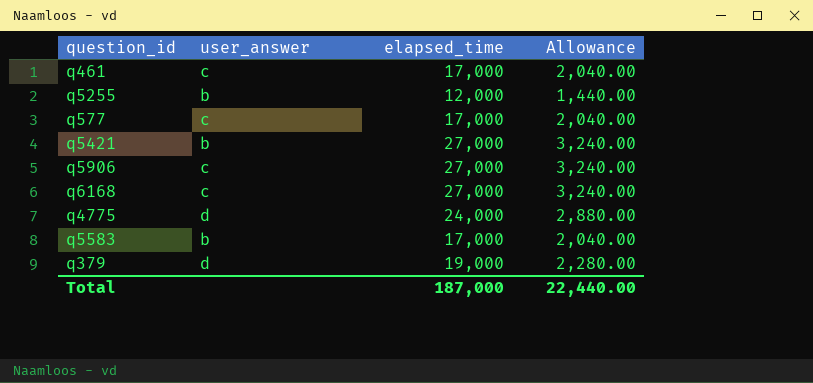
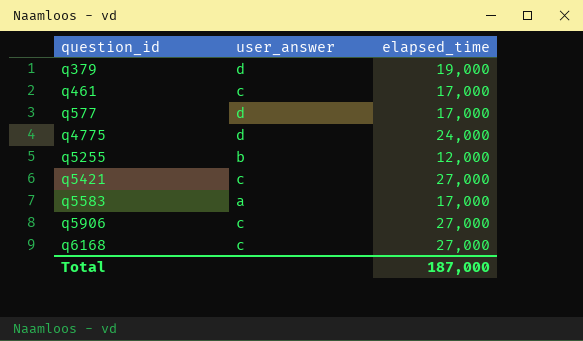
row order: none -> question_id ascending
column Allowance | formula: [elapsed_time] * 0.12 -> none
q577 | user_answer: c -> d
q5421 | user_answer: b -> c
q5583 | user_answer: b -> a

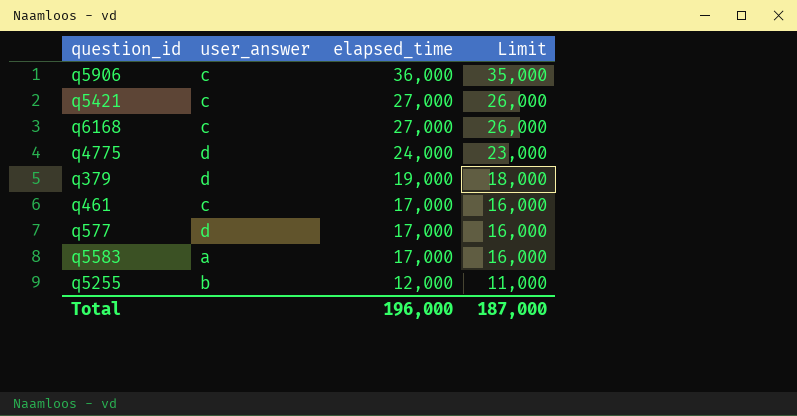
row order: question_id ascending -> elapsed_time descending
column Limit | formula: none -> [elapsed_time] - 1000
q5906 | elapsed_time: 27,000 -> 36,000
Total | elapsed_time: 187,000 -> 196,000

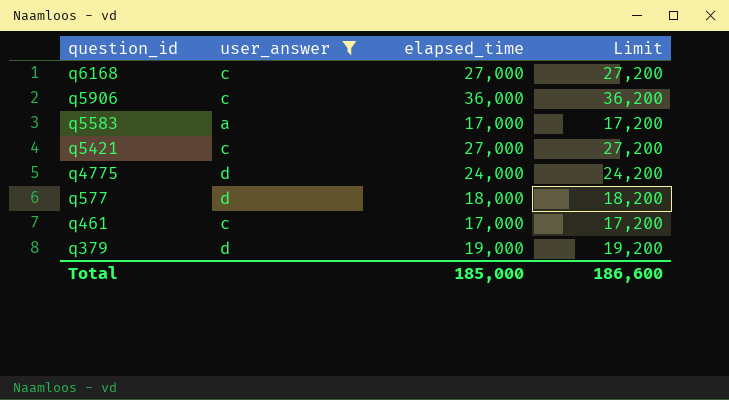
filter: none -> user_answer != b
row order: elapsed_time descending -> question_id descending
column Limit | formula: [elapsed_time] - 1000 -> [elapsed_time] + 200
q577 | elapsed_time: 17,000 -> 18,000
Total | elapsed_time: 196,000 -> 185,000
Total | Limit: 187,000 -> 186,600

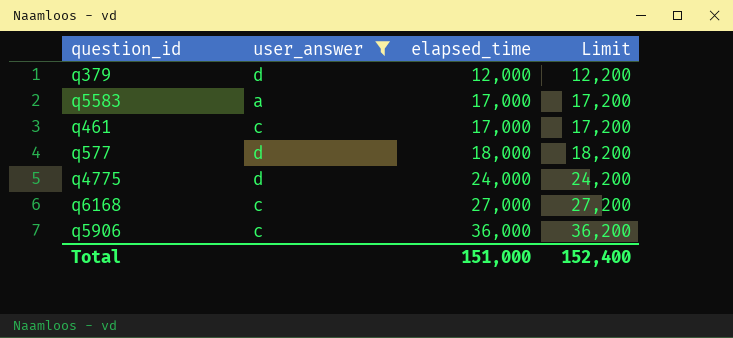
row order: question_id descending -> elapsed_time ascending
row q5421: c | 27,000 | 27,200 -> none
q379 | elapsed_time: 19,000 -> 12,000
q379 | Limit: 19,200 -> 12,200
Total | elapsed_time: 185,000 -> 151,000
Total | Limit: 186,600 -> 152,400

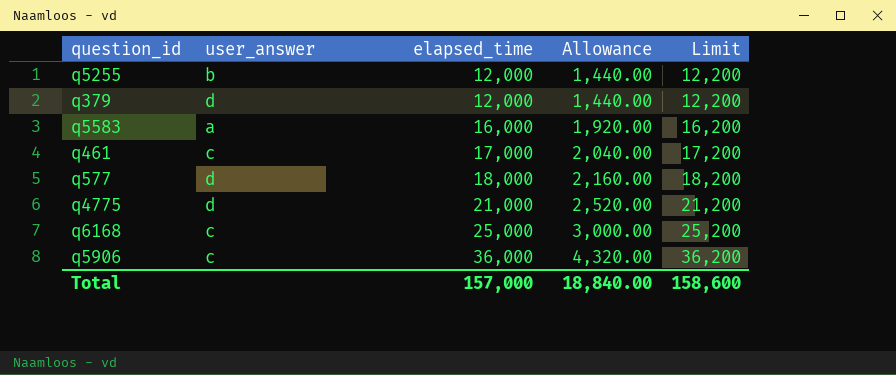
filter: user_answer != b -> none
column Allowance | formula: none -> [elapsed_time] * 0.12
q5583 | elapsed_time: 17,000 -> 16,000
q5583 | Limit: 17,200 -> 16,200
q4775 | elapsed_time: 24,000 -> 21,000
q4775 | Limit: 24,200 -> 21,200
q6168 | elapsed_time: 27,000 -> 25,000
q6168 | Limit: 27,200 -> 25,200
Total | elapsed_time: 151,000 -> 157,000
Total | Limit: 152,400 -> 158,600

